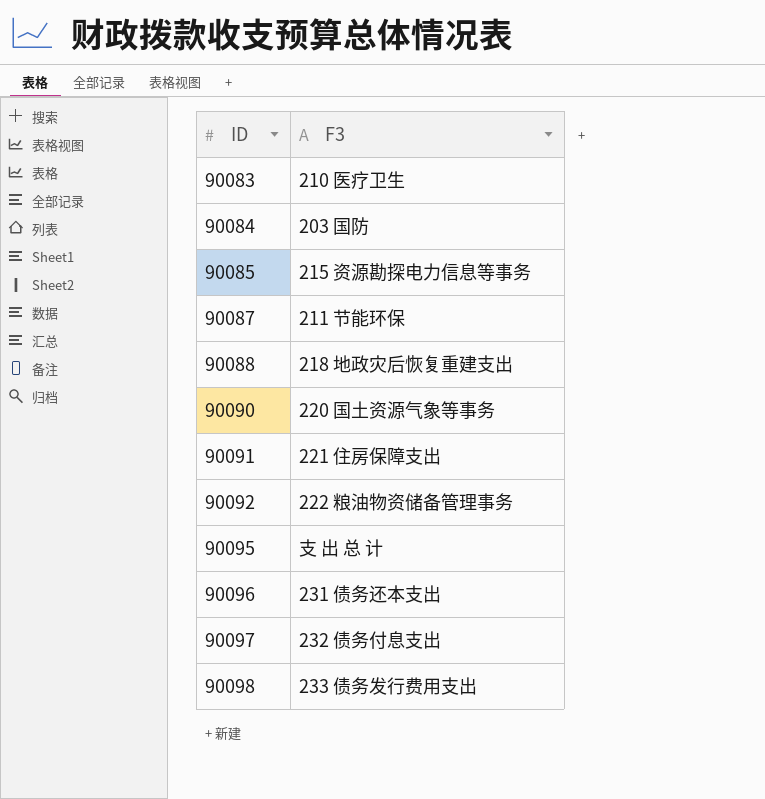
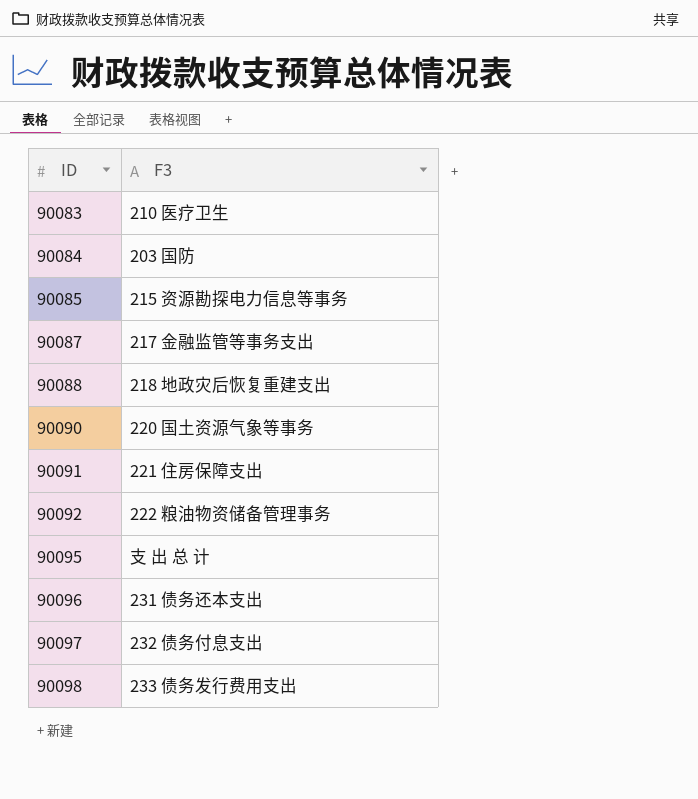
90087 | F3: 211 节能环保 -> 217 金融监管等事务支出

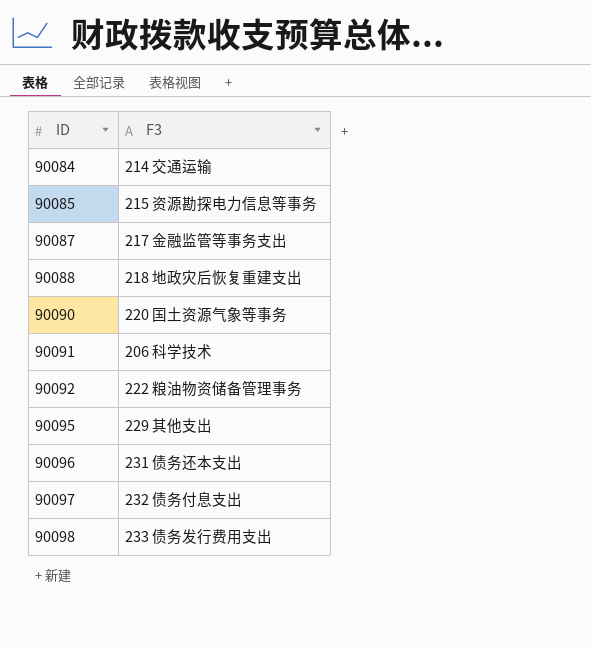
row 90083: 210 医疗卫生 -> none
90084 | F3: 203 国防 -> 214 交通运输
90091 | F3: 221 住房保障支出 -> 206 科学技术
90095 | F3: 支 出 总 计 -> 229 其他支出

